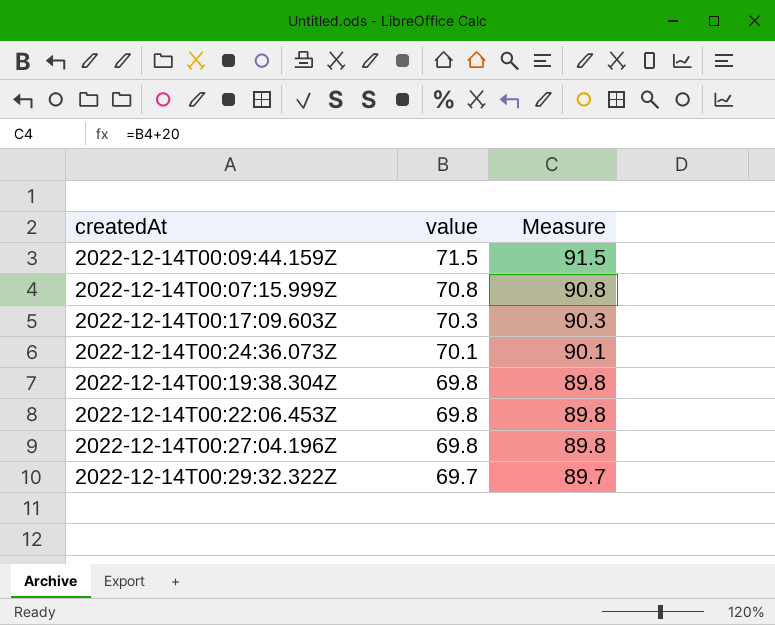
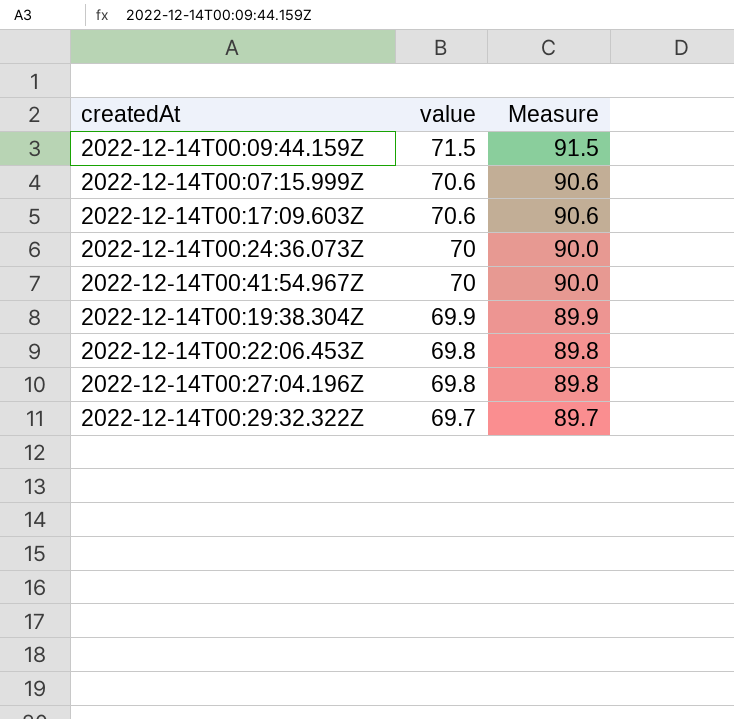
2022-12-14T00:07:15.999Z | value: 70.8 -> 70.6
2022-12-14T00:07:15.999Z | Measure: 90.8 -> 90.6
2022-12-14T00:17:09.603Z | value: 70.3 -> 70.6
2022-12-14T00:17:09.603Z | Measure: 90.3 -> 90.6
2022-12-14T00:24:36.073Z | value: 70.1 -> 70
2022-12-14T00:24:36.073Z | Measure: 90.1 -> 90.0
row 2022-12-14T00:41:54.967Z: none -> 70 | 90.0
2022-12-14T00:19:38.304Z | value: 69.8 -> 69.9
2022-12-14T00:19:38.304Z | Measure: 89.8 -> 89.9

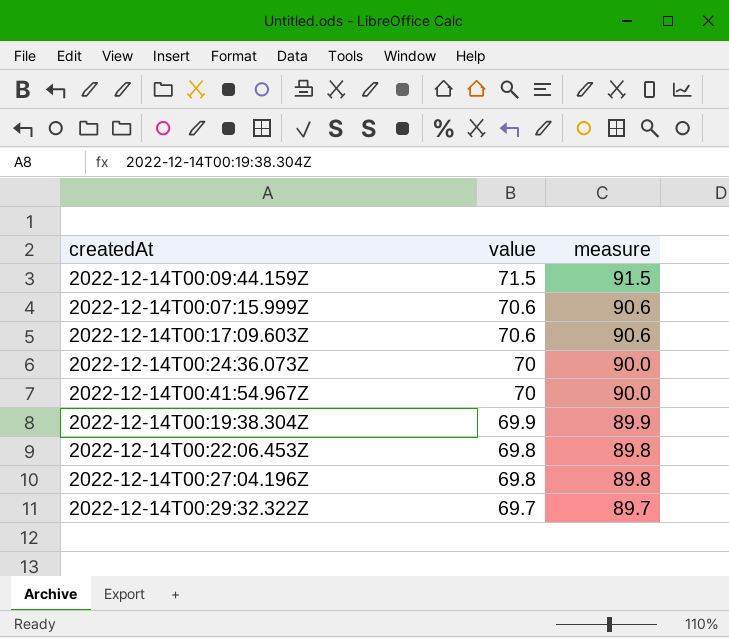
column name: Measure -> measure

